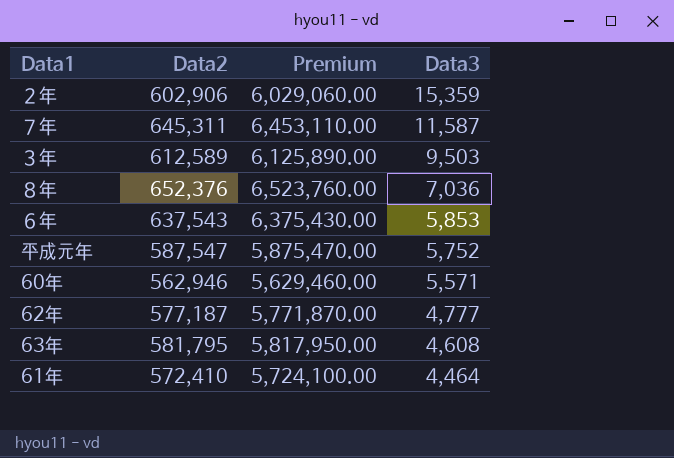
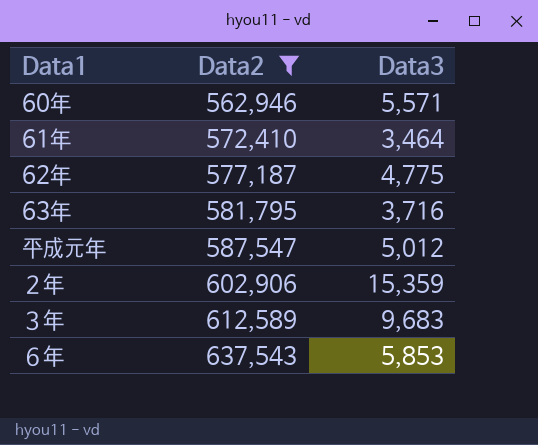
filter: none -> Data2 <= 637,543
row order: Data3 descending -> Data2 ascending
column Premium | formula: [Data2] * 10 -> none
61年 | Data3: 4,464 -> 3,464
62年 | Data3: 4,777 -> 4,775
63年 | Data3: 4,608 -> 3,716
平成元年 | Data3: 5,752 -> 5,012
３年 | Data3: 9,503 -> 9,683

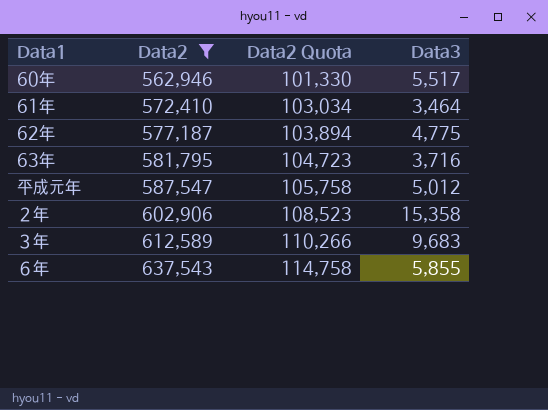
column Data2 Quota | formula: none -> [Data2] * 0.18
60年 | Data3: 5,571 -> 5,517
２年 | Data3: 15,359 -> 15,358
６年 | Data3: 5,853 -> 5,855

